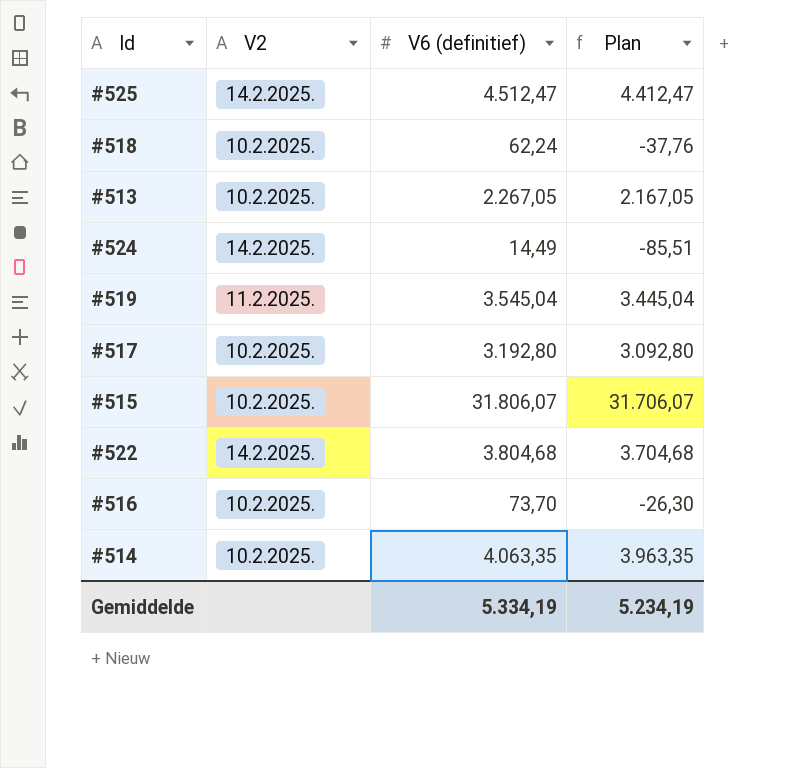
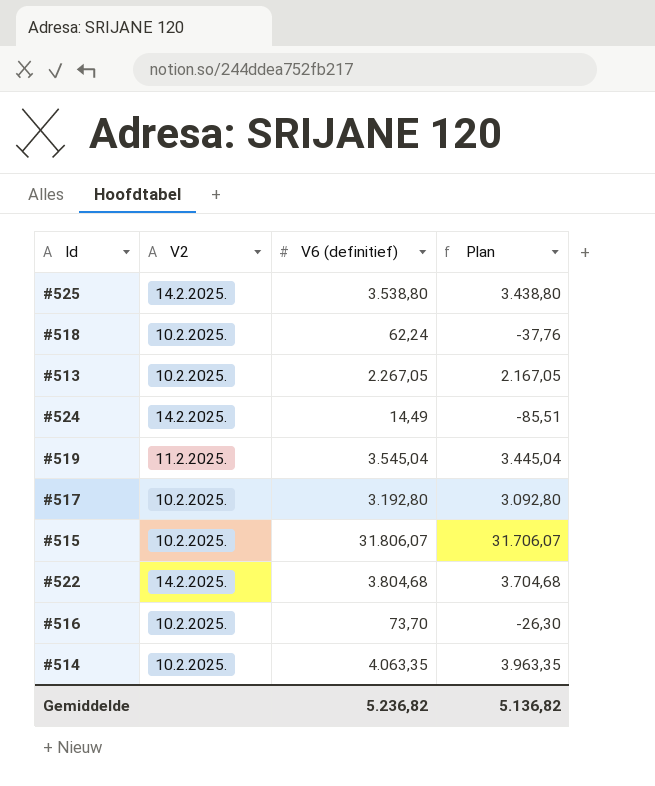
#525 | V6 (definitief): 4.512,47 -> 3.538,80
#525 | Plan: 4.412,47 -> 3.438,80
Gemiddelde | V6 (definitief): 5.334,19 -> 5.236,82
Gemiddelde | Plan: 5.234,19 -> 5.136,82

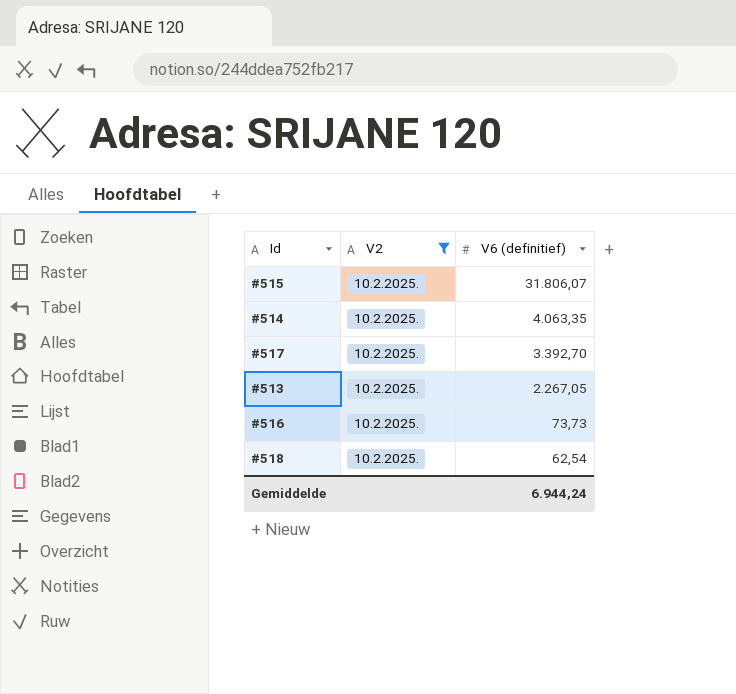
filter: none -> V2 = 10.2.2025.
row order: none -> V6 (definitief) descending
column Plan | formula: [V6 (definitief)] - 100 -> none
#517 | V6 (definitief): 3.192,80 -> 3.392,70
#516 | V6 (definitief): 73,70 -> 73,73
#518 | V6 (definitief): 62,24 -> 62,54
Gemiddelde | V6 (definitief): 5.236,82 -> 6.944,24

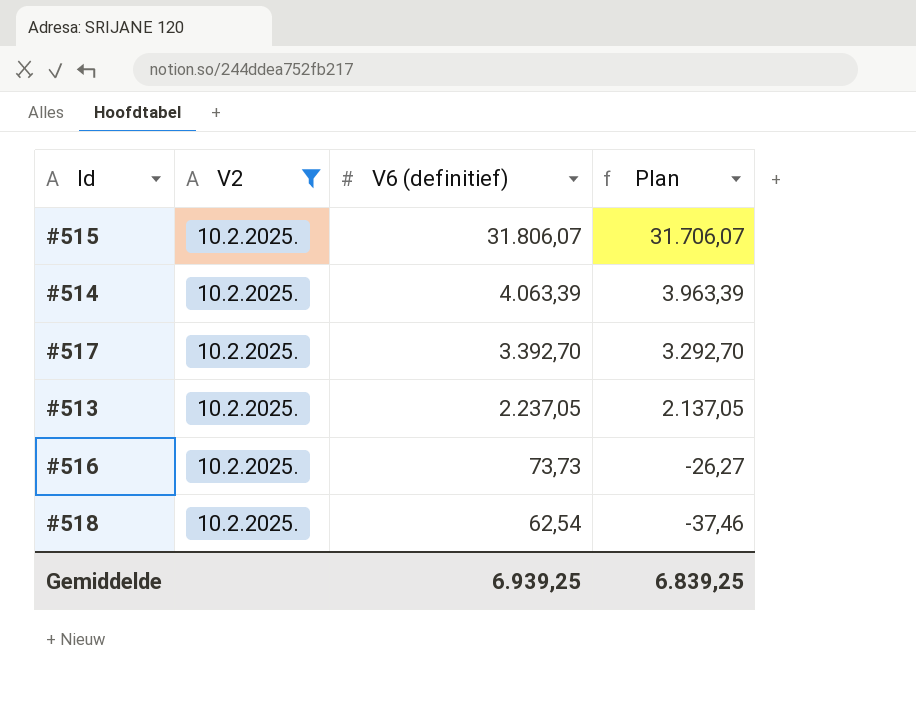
column Plan | formula: none -> [V6 (definitief)] - 100
#514 | V6 (definitief): 4.063,35 -> 4.063,39
#513 | V6 (definitief): 2.267,05 -> 2.237,05
Gemiddelde | V6 (definitief): 6.944,24 -> 6.939,25

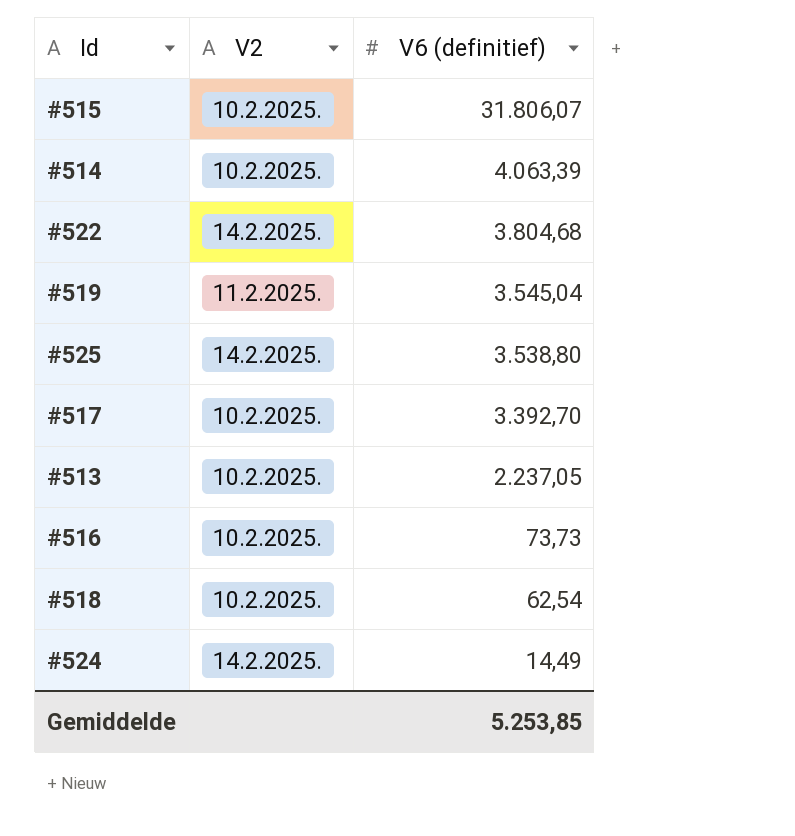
filter: V2 = 10.2.2025. -> none
column Plan | formula: [V6 (definitief)] - 100 -> none
Gemiddelde | V6 (definitief): 6.939,25 -> 5.253,85

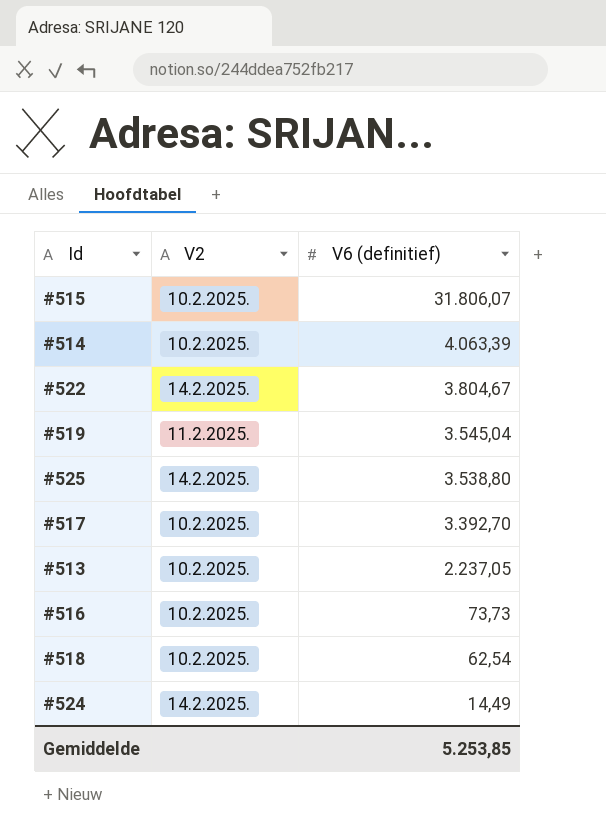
#522 | V6 (definitief): 3.804,68 -> 3.804,67

